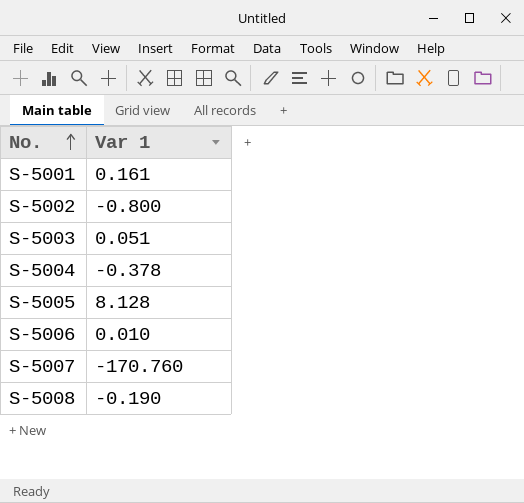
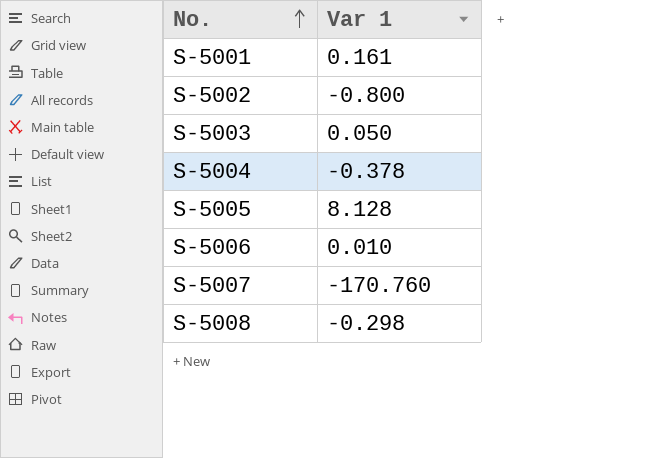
S-5003 | Var 1: 0.051 -> 0.050
S-5008 | Var 1: -0.190 -> -0.298

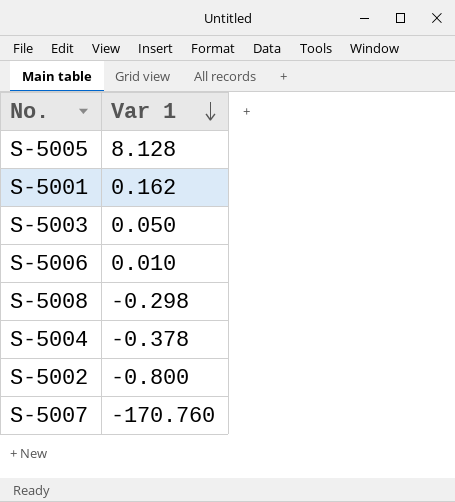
row order: No. ascending -> Var 1 descending
S-5001 | Var 1: 0.161 -> 0.162

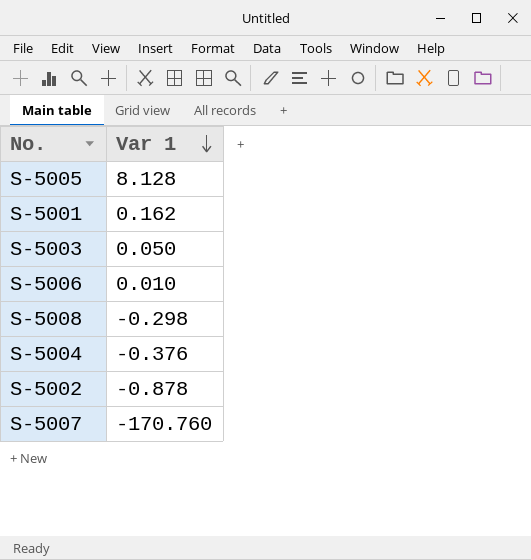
S-5004 | Var 1: -0.378 -> -0.376
S-5002 | Var 1: -0.800 -> -0.878

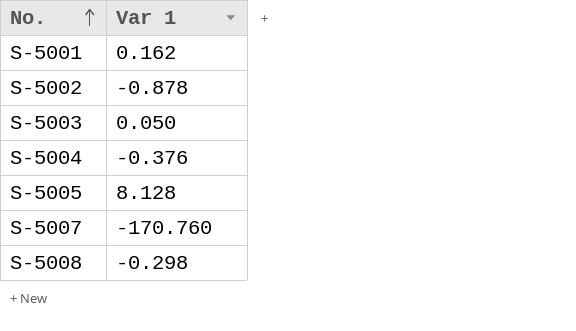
row order: Var 1 descending -> No. ascending
row S-5006: 0.010 -> none

